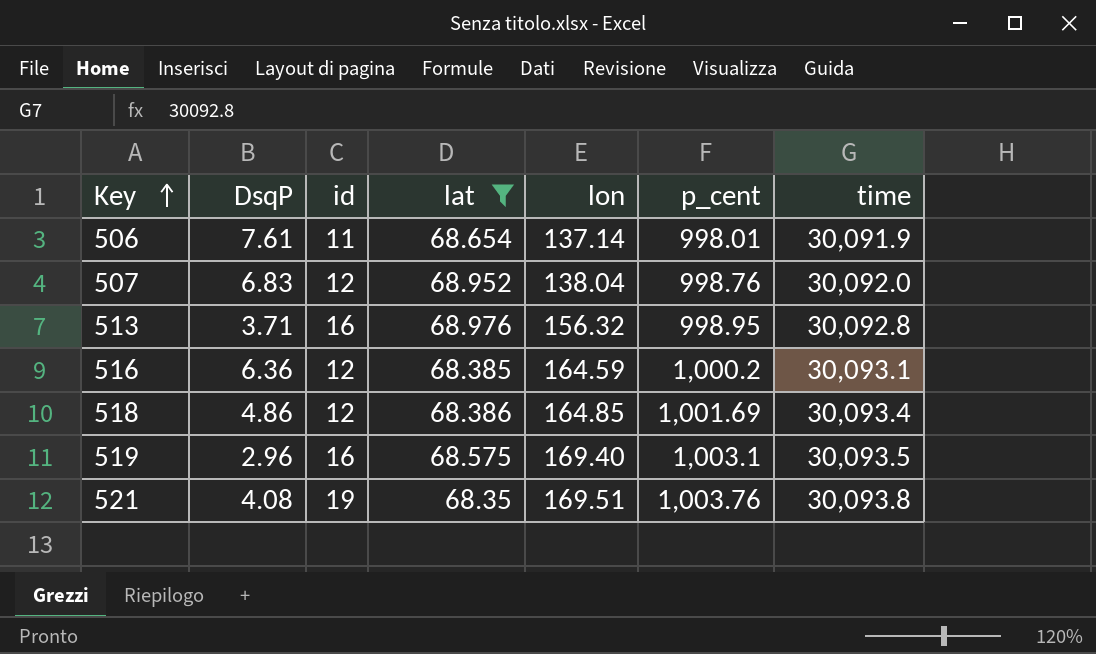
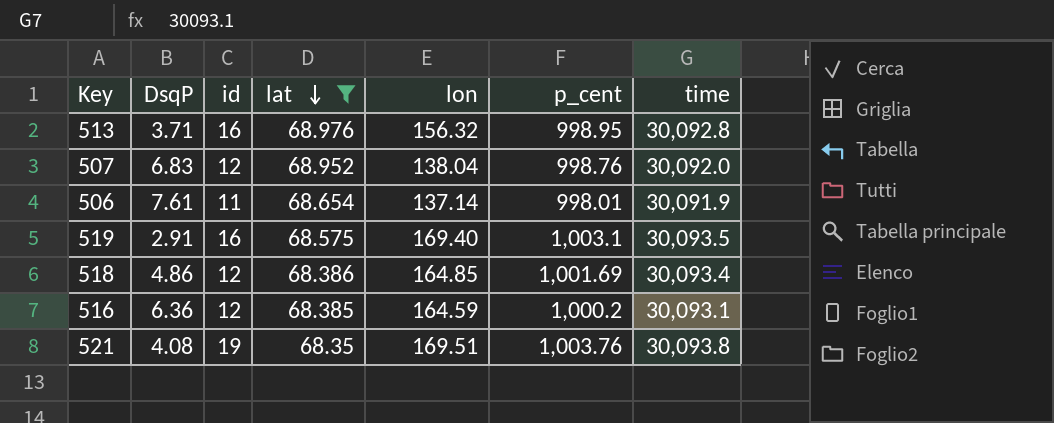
row order: Key ascending -> lat descending
519 | DsqP: 2.96 -> 2.91

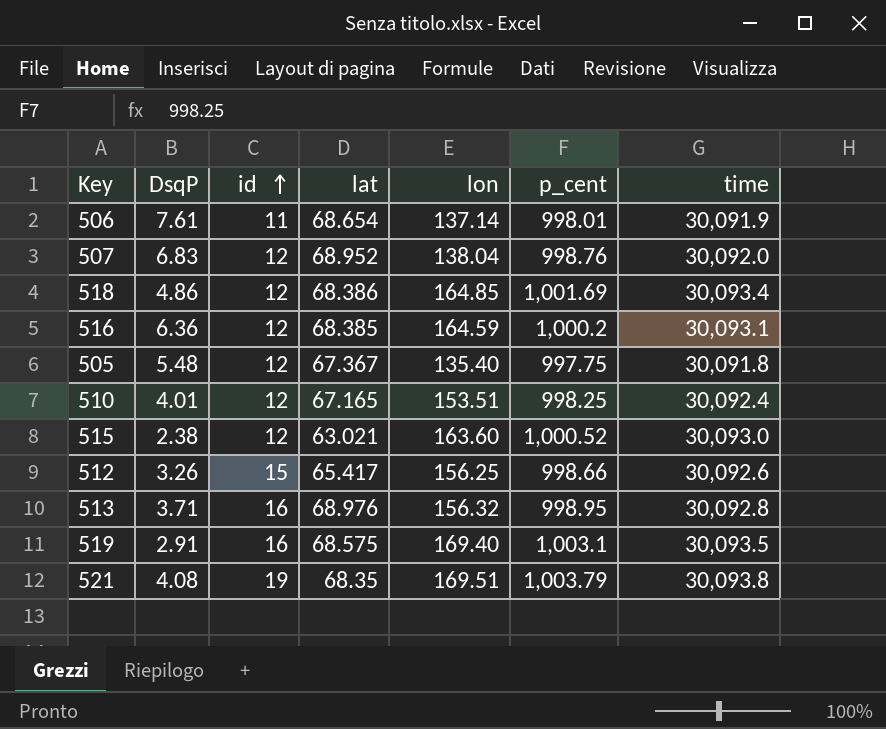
filter: lat >= 68.35 -> none
row order: lat descending -> id ascending
521 | p_cent: 1,003.76 -> 1,003.79

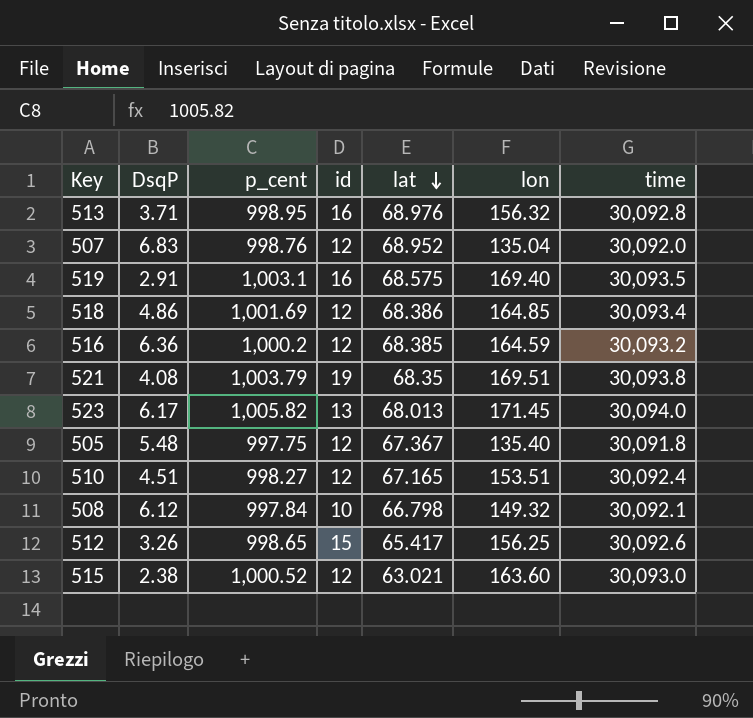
row order: id ascending -> lat descending
column p_cent | position: 6 -> 3
row 506: 7.61 | 11 | 68.654 | 137.14 | 998.01 | 30,091.9 -> none
507 | lon: 138.04 -> 135.04
516 | time: 30,093.1 -> 30,093.2
row 523: none -> 6.17 | 1,005.82 | 13 | 68.013 | 171.45 | 30,094.0
510 | DsqP: 4.01 -> 4.51
510 | p_cent: 998.25 -> 998.27
row 508: none -> 6.12 | 997.84 | 10 | 66.798 | 149.32 | 30,092.1
512 | p_cent: 998.66 -> 998.65

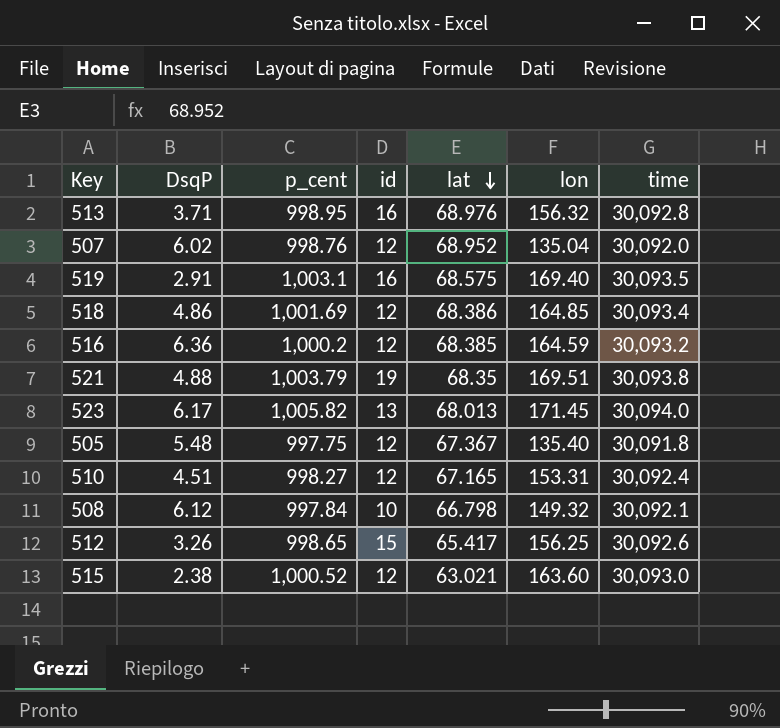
507 | DsqP: 6.83 -> 6.02
521 | DsqP: 4.08 -> 4.88
510 | lon: 153.51 -> 153.31

